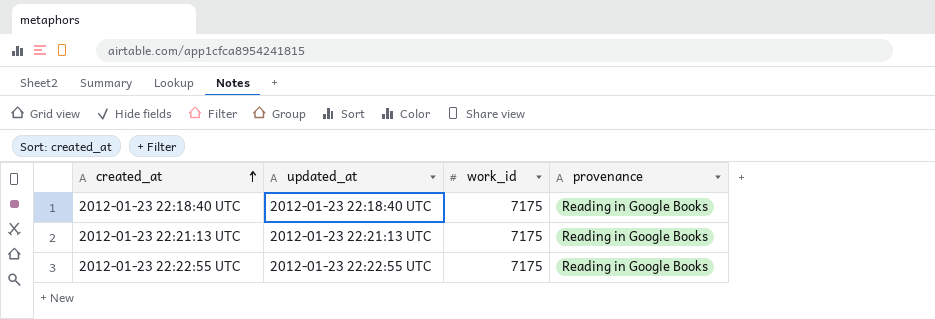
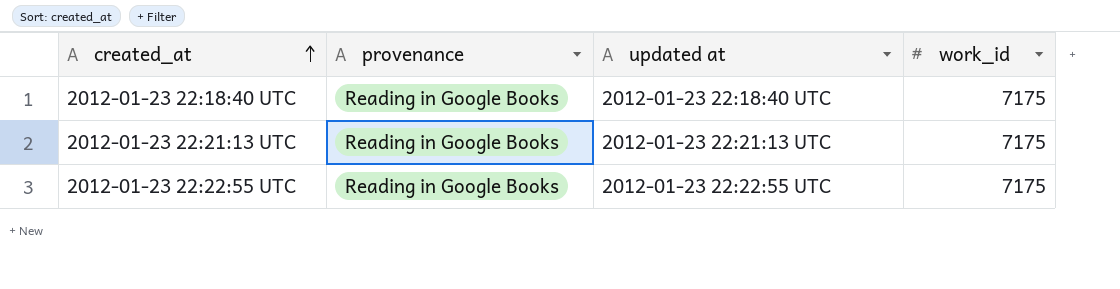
column provenance | position: 4 -> 2
column name: updated_at -> updated at

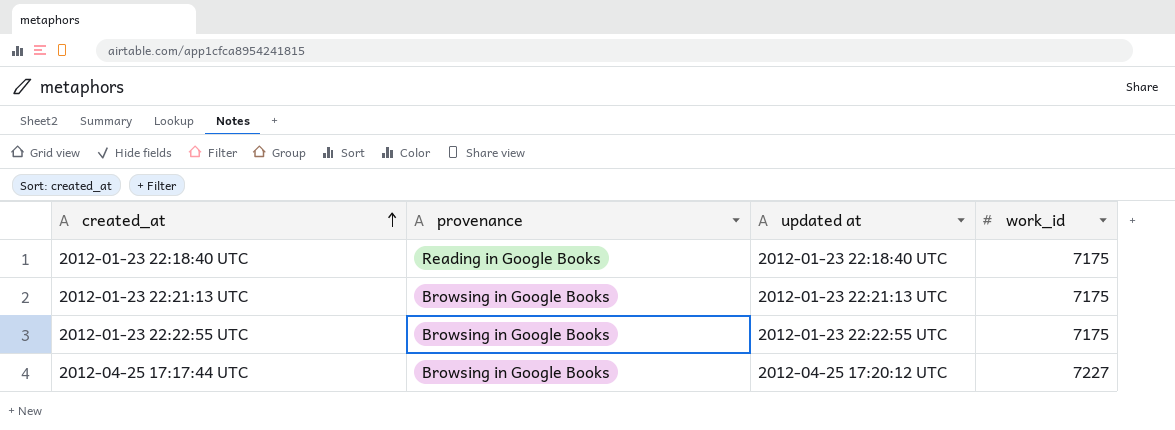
2012-01-23 22:21:13 UTC | provenance: Reading in Google Books -> Browsing in Google Books
2012-01-23 22:22:55 UTC | provenance: Reading in Google Books -> Browsing in Google Books
row 2012-04-25 17:17:44 UTC: none -> Browsing in Google Books | 2012-04-25 17:20:12 UTC | 7227

